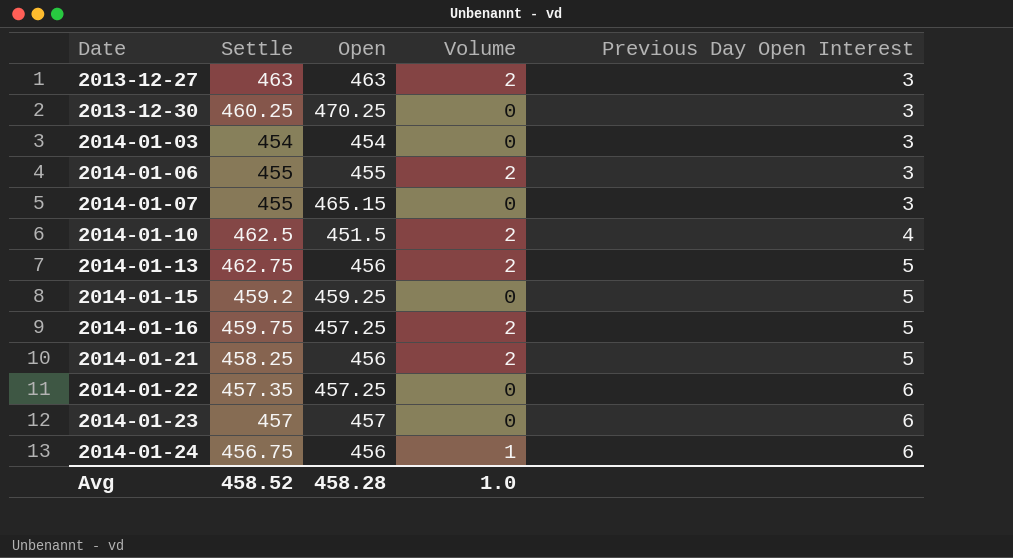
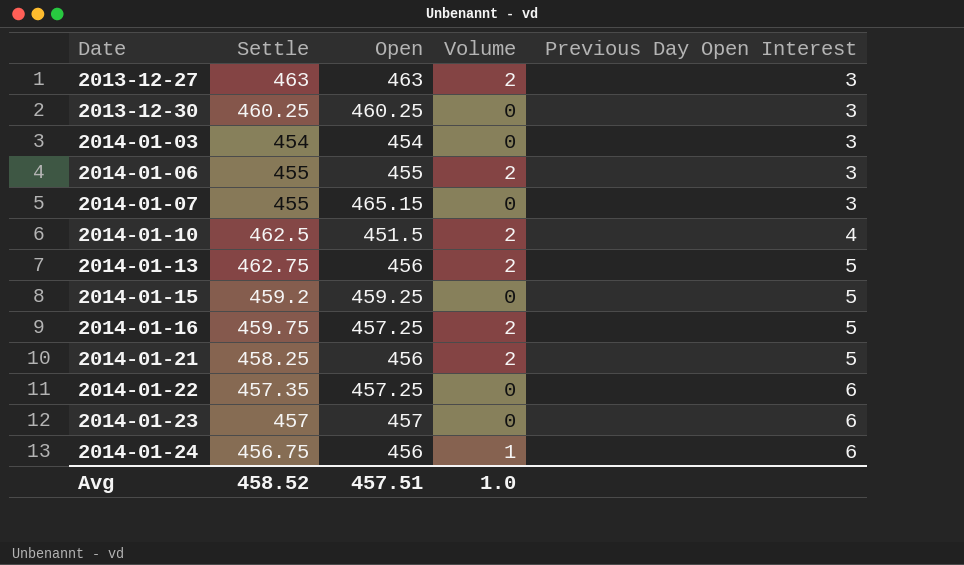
2013-12-30 | Open: 470.25 -> 460.25
Avg | Open: 458.28 -> 457.51

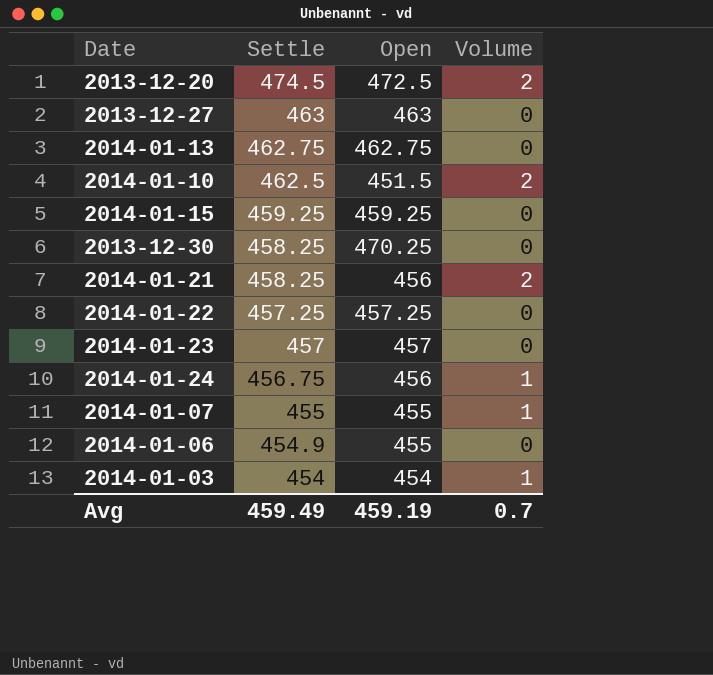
row order: Date ascending -> Settle descending
column Previous Day Open Interest | position: 5 -> none
row 2014-01-16: 459.75 | 457.25 | 2 | 5 -> none
row 2013-12-20: none -> 474.5 | 472.5 | 2
2013-12-27 | Volume: 2 -> 0
2014-01-13 | Open: 456 -> 462.75
2014-01-13 | Volume: 2 -> 0
2014-01-15 | Settle: 459.2 -> 459.25
2013-12-30 | Settle: 460.25 -> 458.25
2013-12-30 | Open: 460.25 -> 470.25
2014-01-22 | Settle: 457.35 -> 457.25
2014-01-07 | Open: 465.15 -> 455
2014-01-07 | Volume: 0 -> 1
2014-01-06 | Settle: 455 -> 454.9
2014-01-06 | Volume: 2 -> 0
2014-01-03 | Volume: 0 -> 1
Avg | Settle: 458.52 -> 459.49
Avg | Open: 457.51 -> 459.19
Avg | Volume: 1.0 -> 0.7

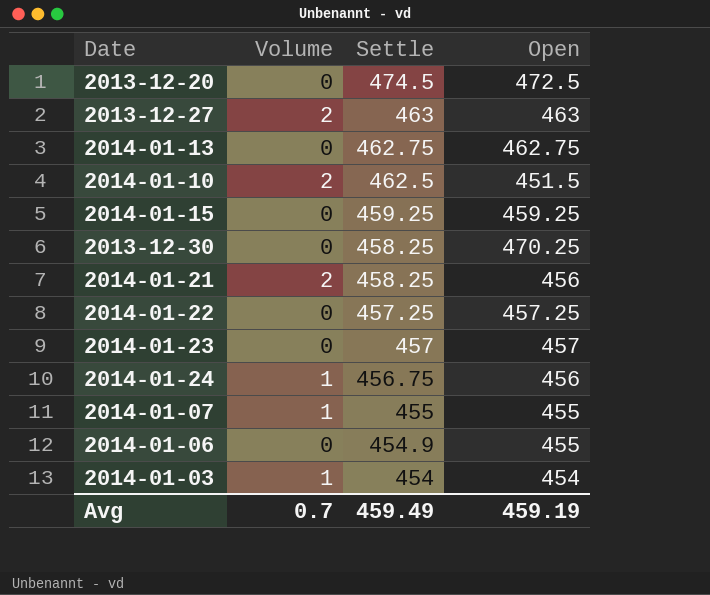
column Volume | position: 4 -> 2
2013-12-20 | Volume: 2 -> 0
2013-12-27 | Volume: 0 -> 2

